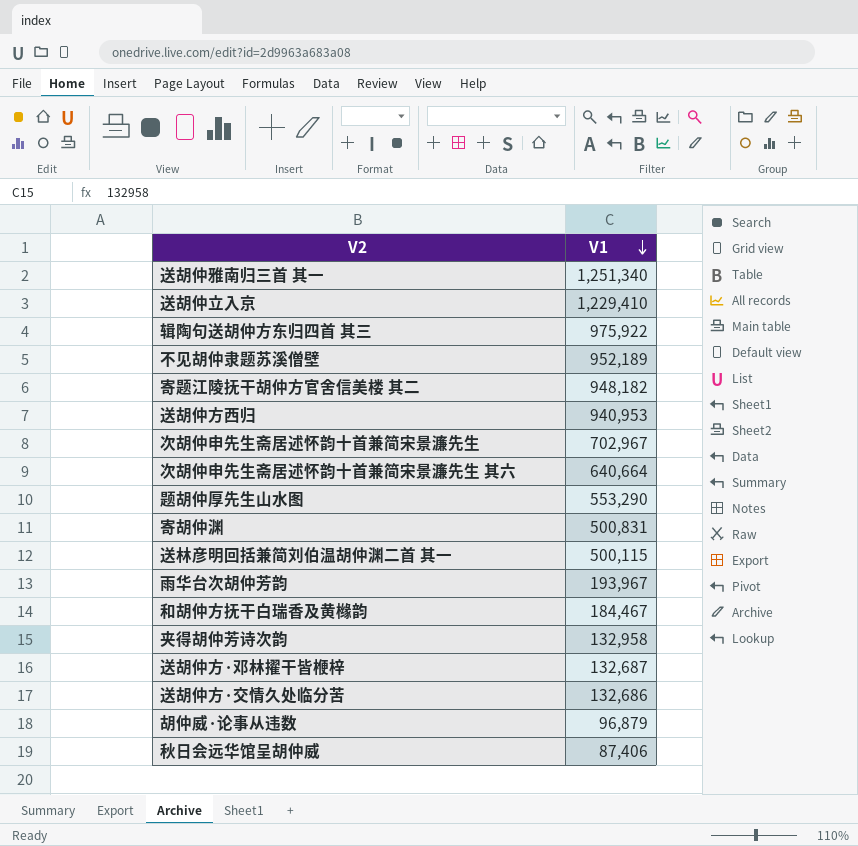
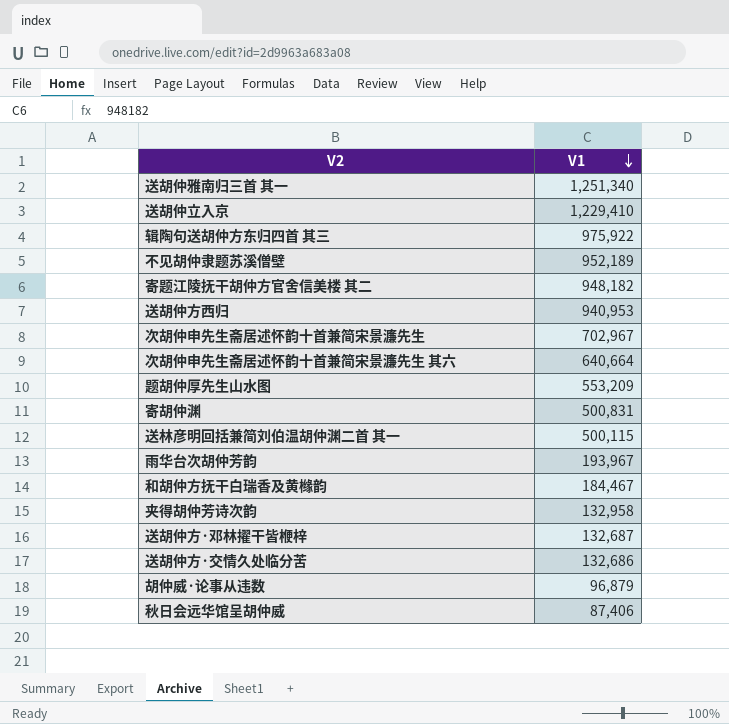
题胡仲厚先生山水图 | V1: 553,290 -> 553,209

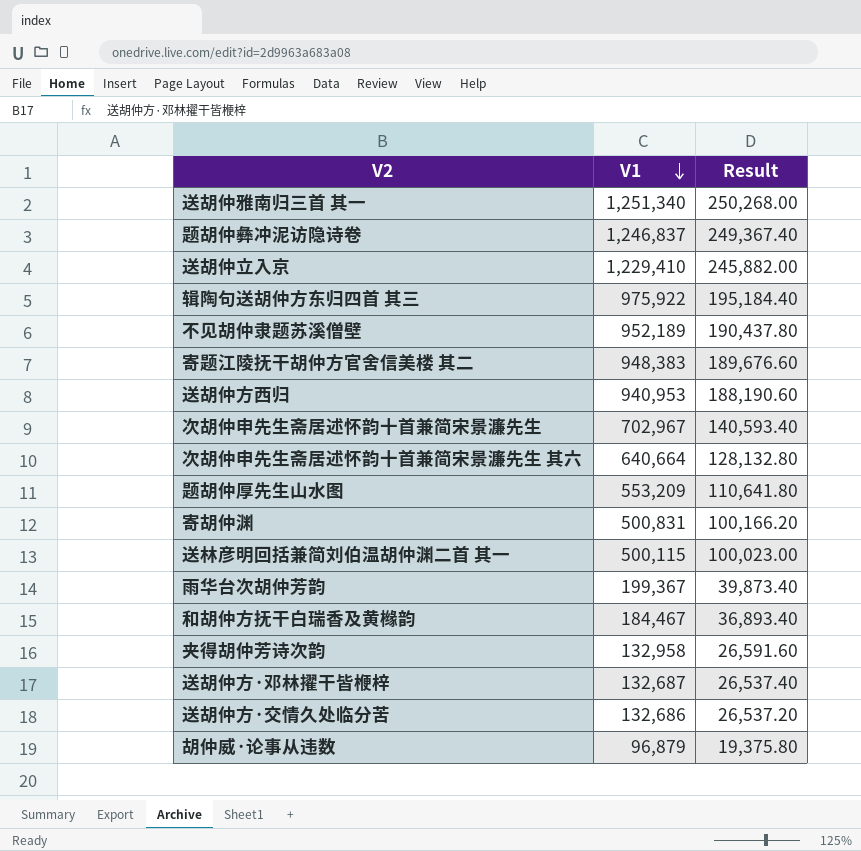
column Result | formula: none -> [V1] * 0.2
row 秋日会远华馆呈胡仲威: 87,406 -> none
row 题胡仲彝冲泥访隐诗卷: none -> 1,246,837 | 249,367.40
寄题江陵抚干胡仲方官舍信美楼 其二 | V1: 948,182 -> 948,383
雨华台次胡仲芳韵 | V1: 193,967 -> 199,367

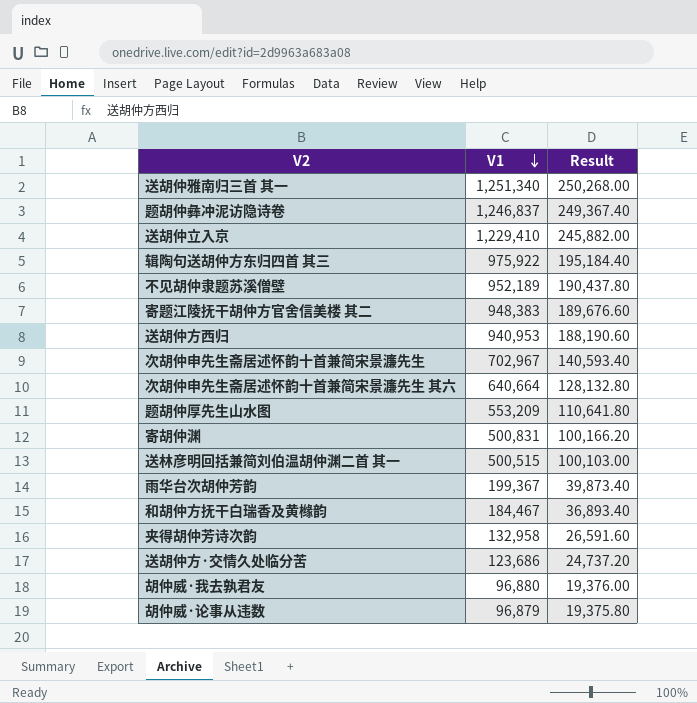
row 送胡仲方·邓林擢干皆楩梓: 132,687 | 26,537.40 -> none
送林彦明回括兼简刘伯温胡仲渊二首 其一 | V1: 500,115 -> 500,515
送林彦明回括兼简刘伯温胡仲渊二首 其一 | Result: 100,023.00 -> 100,103.00
送胡仲方·交情久处临分苦 | V1: 132,686 -> 123,686
送胡仲方·交情久处临分苦 | Result: 26,537.20 -> 24,737.20
row 胡仲威·我去孰君友: none -> 96,880 | 19,376.00

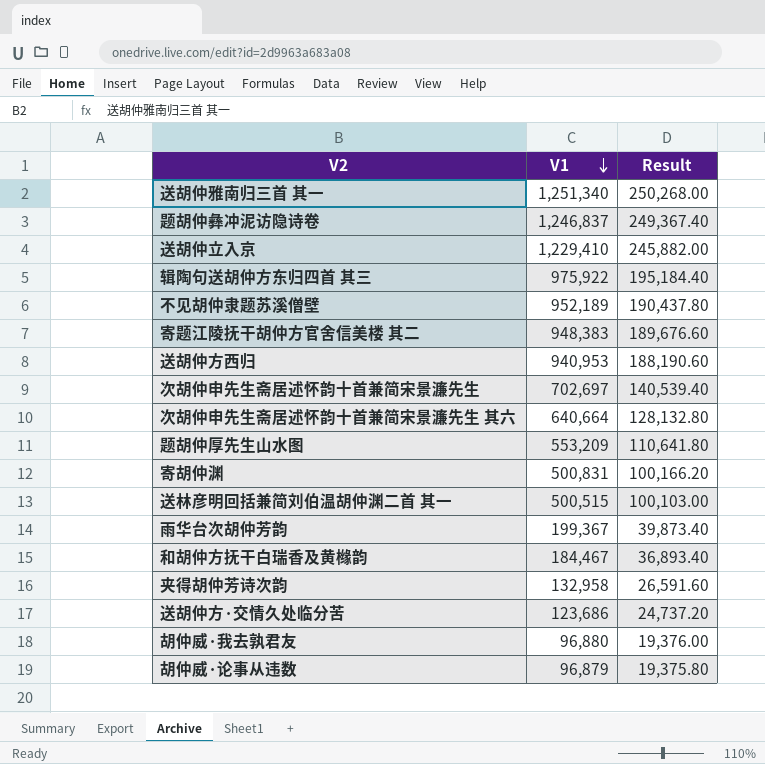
次胡仲申先生斋居述怀韵十首兼简宋景濂先生 | V1: 702,967 -> 702,697
次胡仲申先生斋居述怀韵十首兼简宋景濂先生 | Result: 140,593.40 -> 140,539.40

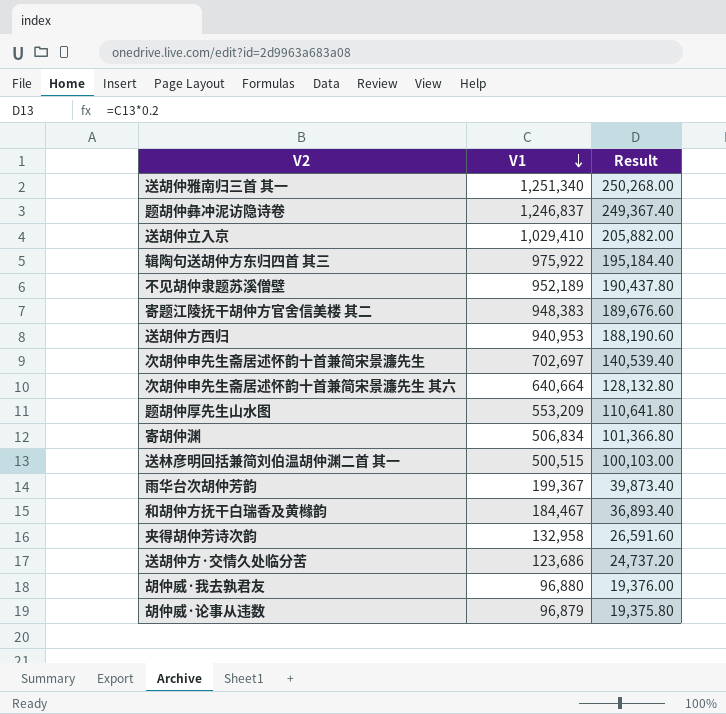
送胡仲立入京 | V1: 1,229,410 -> 1,029,410
送胡仲立入京 | Result: 245,882.00 -> 205,882.00
寄胡仲渊 | V1: 500,831 -> 506,834
寄胡仲渊 | Result: 100,166.20 -> 101,366.80

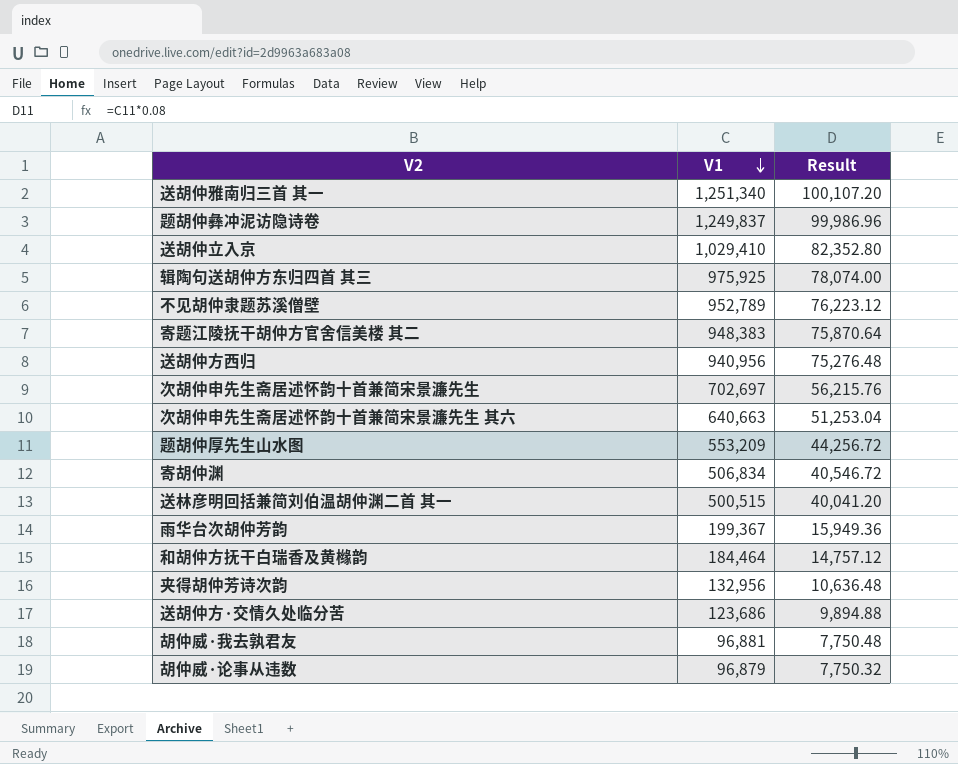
column Result | formula: [V1] * 0.2 -> [V1] * 0.08
题胡仲彝冲泥访隐诗卷 | V1: 1,246,837 -> 1,249,837
辑陶句送胡仲方东归四首 其三 | V1: 975,922 -> 975,925
不见胡仲隶题苏溪僧壁 | V1: 952,189 -> 952,789
送胡仲方西归 | V1: 940,953 -> 940,956
次胡仲申先生斋居述怀韵十首兼简宋景濂先生 其六 | V1: 640,664 -> 640,663
和胡仲方抚干白瑞香及黄橼韵 | V1: 184,467 -> 184,464
夹得胡仲芳诗次韵 | V1: 132,958 -> 132,956
胡仲威·我去孰君友 | V1: 96,880 -> 96,881

